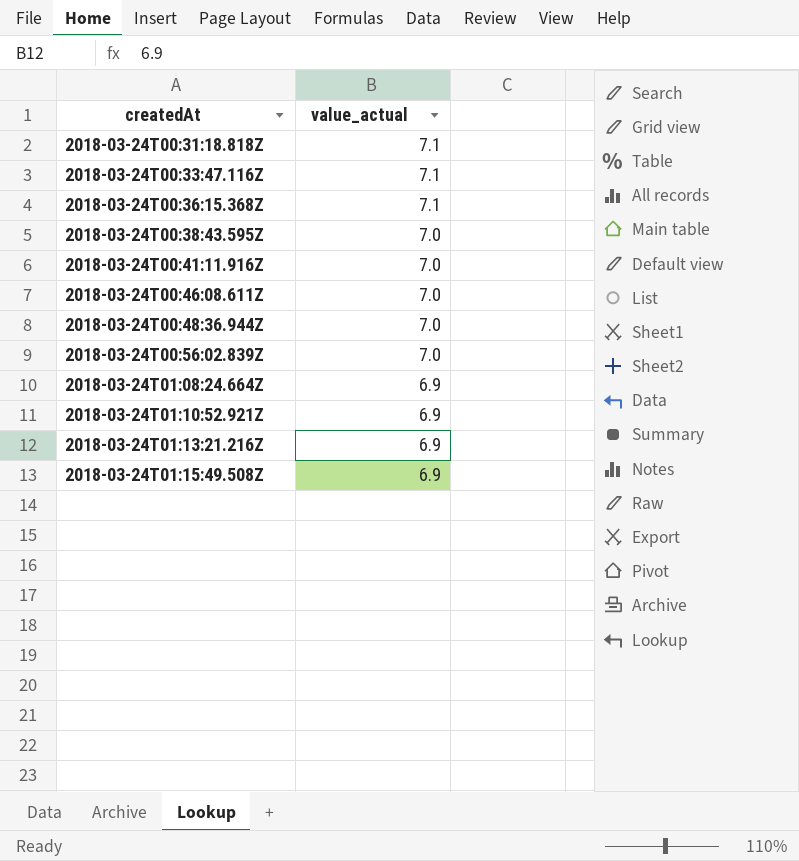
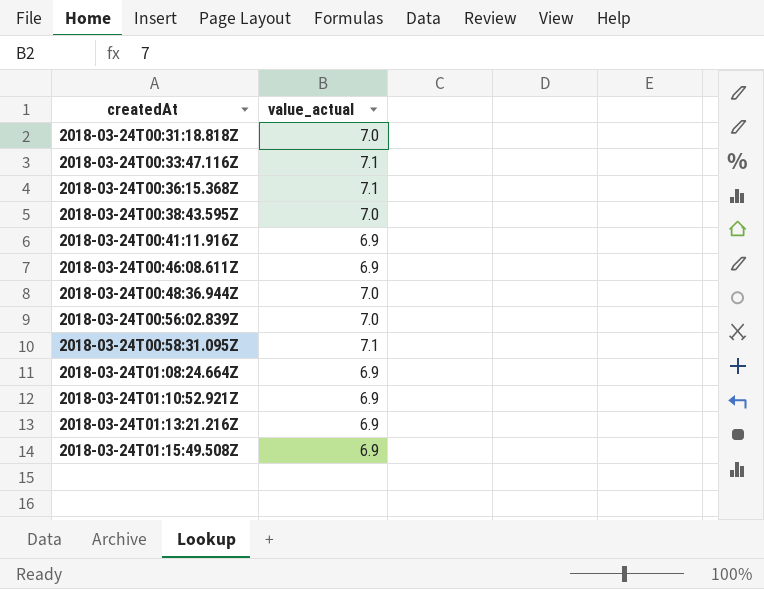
2018-03-24T00:31:18.818Z | value_actual: 7.1 -> 7.0
2018-03-24T00:41:11.916Z | value_actual: 7.0 -> 6.9
2018-03-24T00:46:08.611Z | value_actual: 7.0 -> 6.9
row 2018-03-24T00:58:31.095Z: none -> 7.1

